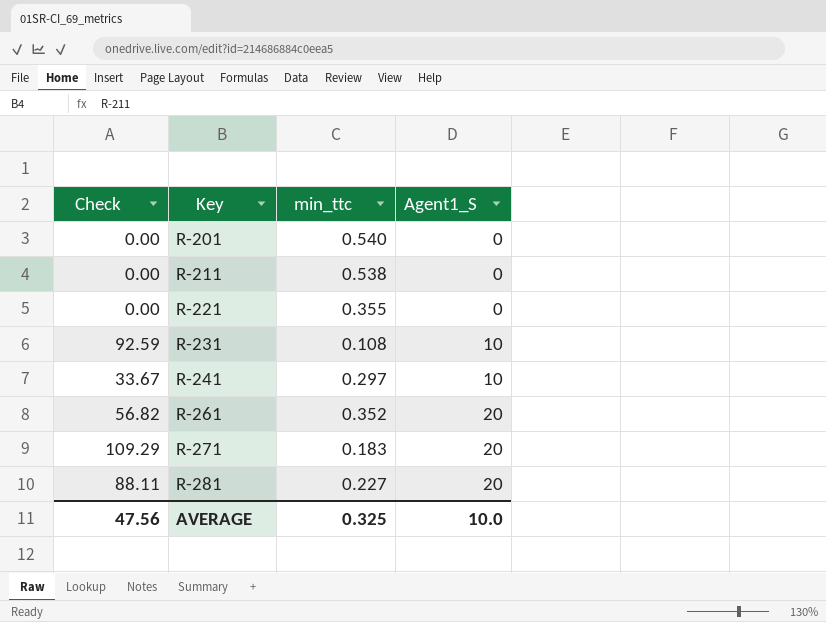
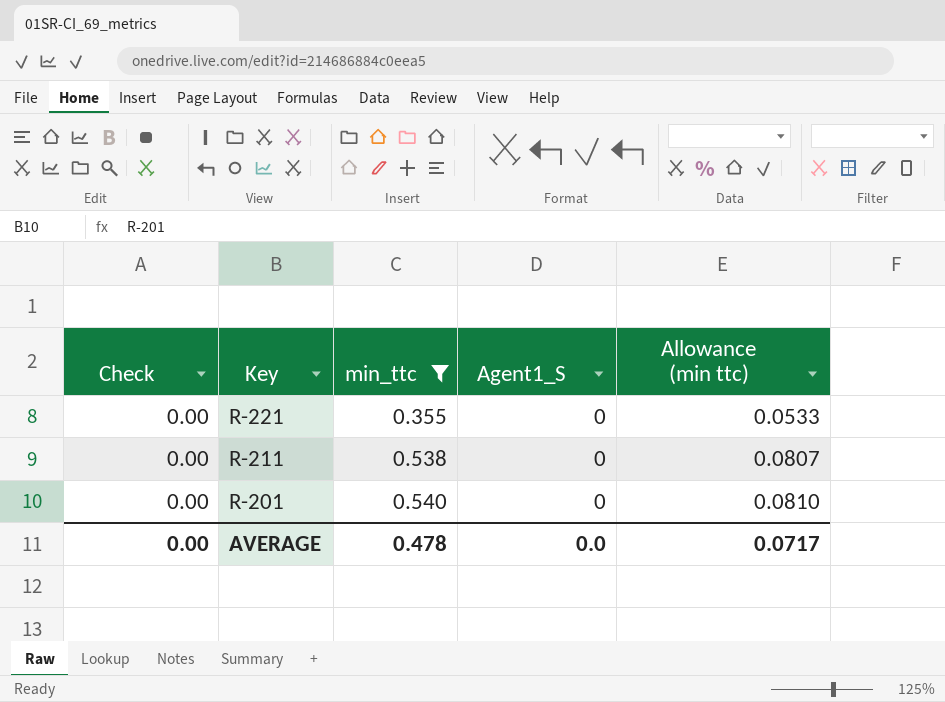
filter: none -> min_ttc >= 0.355
row order: Key ascending -> Key descending
column Allowance (min ttc) | formula: none -> [min_ttc] * 0.15
AVERAGE | Check: 47.56 -> 0.00
AVERAGE | min_ttc: 0.325 -> 0.478
AVERAGE | Agent1_S: 10.0 -> 0.0

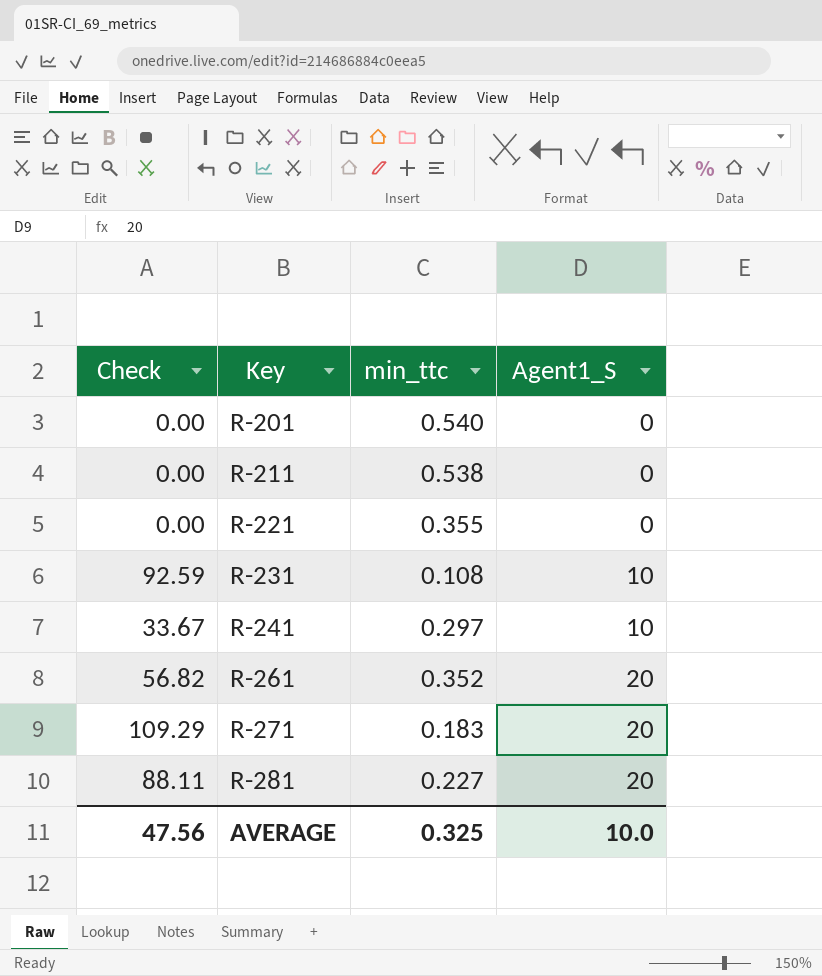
filter: min_ttc >= 0.355 -> none
row order: Key descending -> Key ascending
column Allowance (min ttc) | formula: [min_ttc] * 0.15 -> none
AVERAGE | Check: 0.00 -> 47.56
AVERAGE | min_ttc: 0.478 -> 0.325
AVERAGE | Agent1_S: 0.0 -> 10.0

